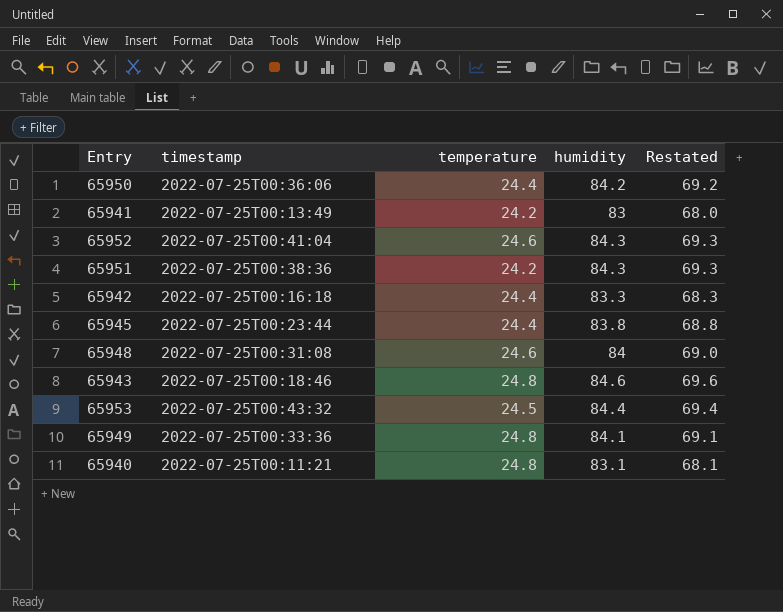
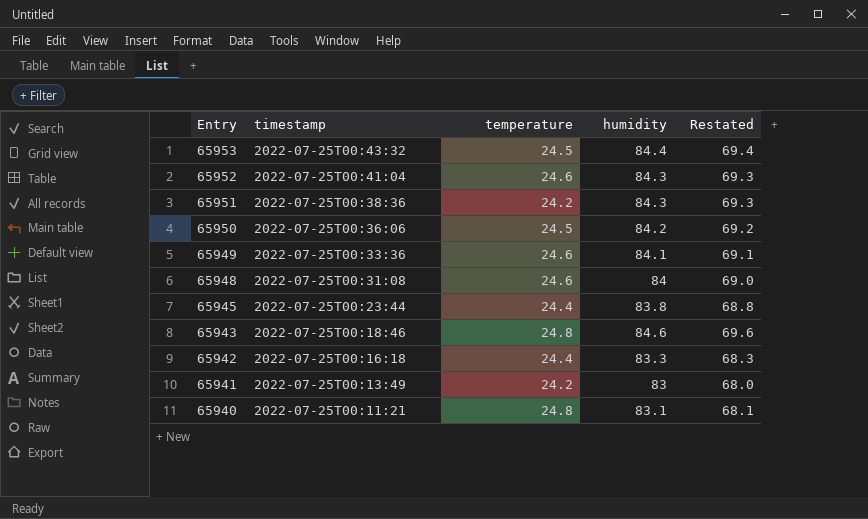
row order: none -> Entry descending
65950 | temperature: 24.4 -> 24.5
65949 | temperature: 24.8 -> 24.6

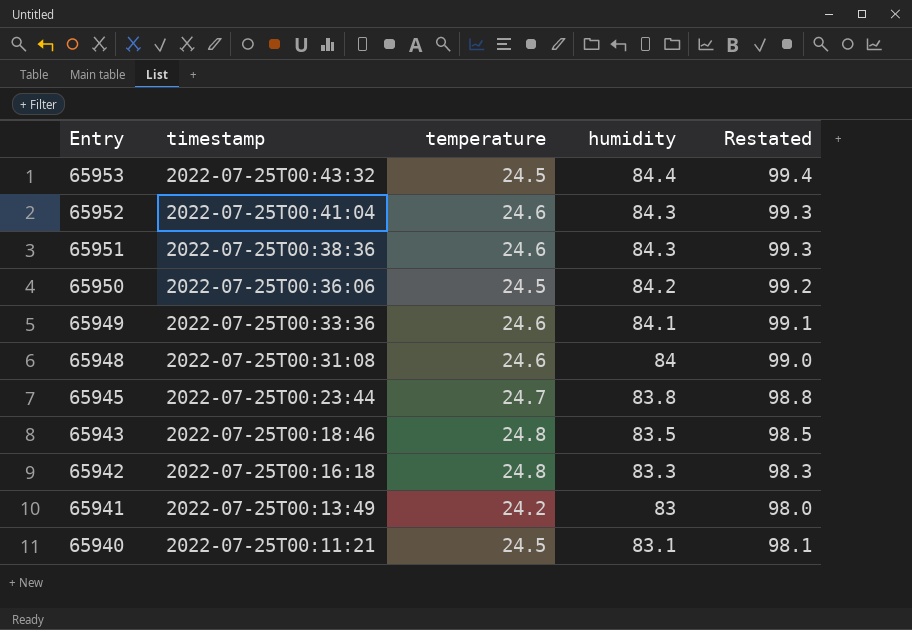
column Restated | formula: [humidity] - 15 -> [humidity] + 15
65951 | temperature: 24.2 -> 24.6
65945 | temperature: 24.4 -> 24.7
65943 | humidity: 84.6 -> 83.5
65942 | temperature: 24.4 -> 24.8
65940 | temperature: 24.8 -> 24.5

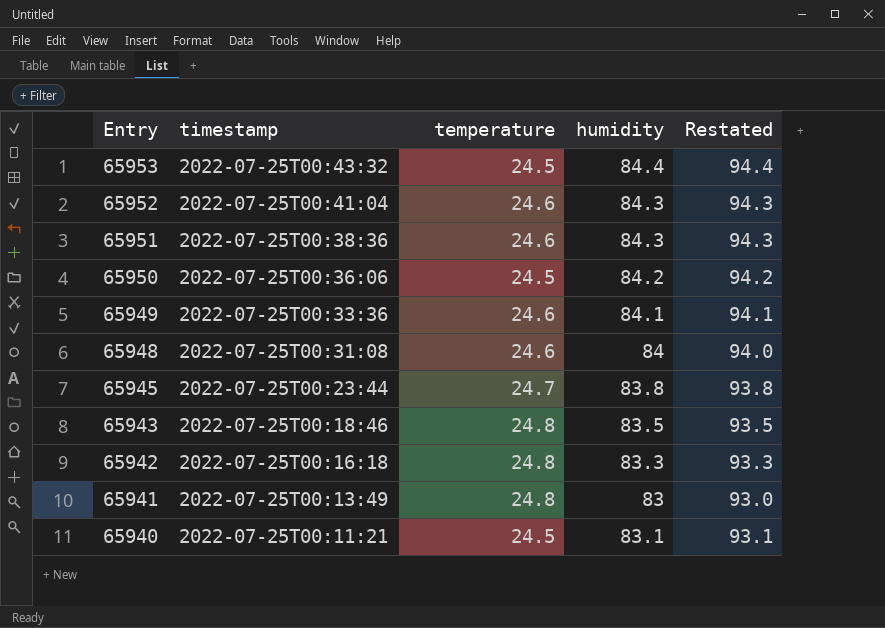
column Restated | formula: [humidity] + 15 -> [humidity] + 10
65941 | temperature: 24.2 -> 24.8

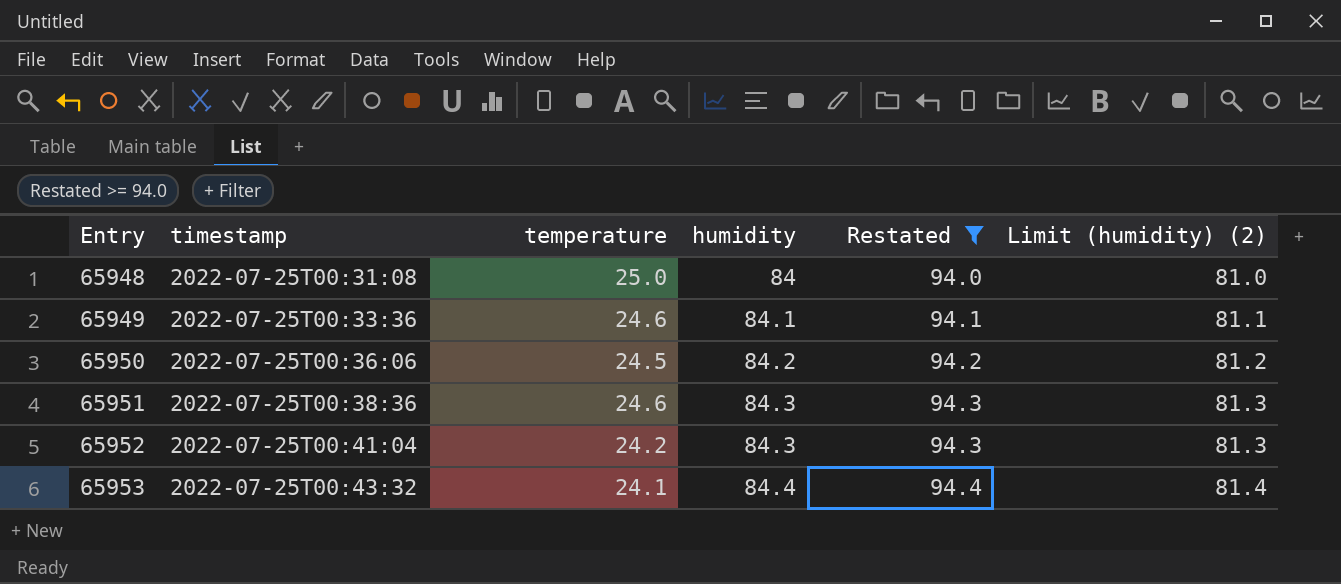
filter: none -> Restated >= 94.0
row order: Entry descending -> Entry ascending
column Limit (humidity) (2) | formula: none -> [humidity] - 3
65948 | temperature: 24.6 -> 25.0
65952 | temperature: 24.6 -> 24.2
65953 | temperature: 24.5 -> 24.1

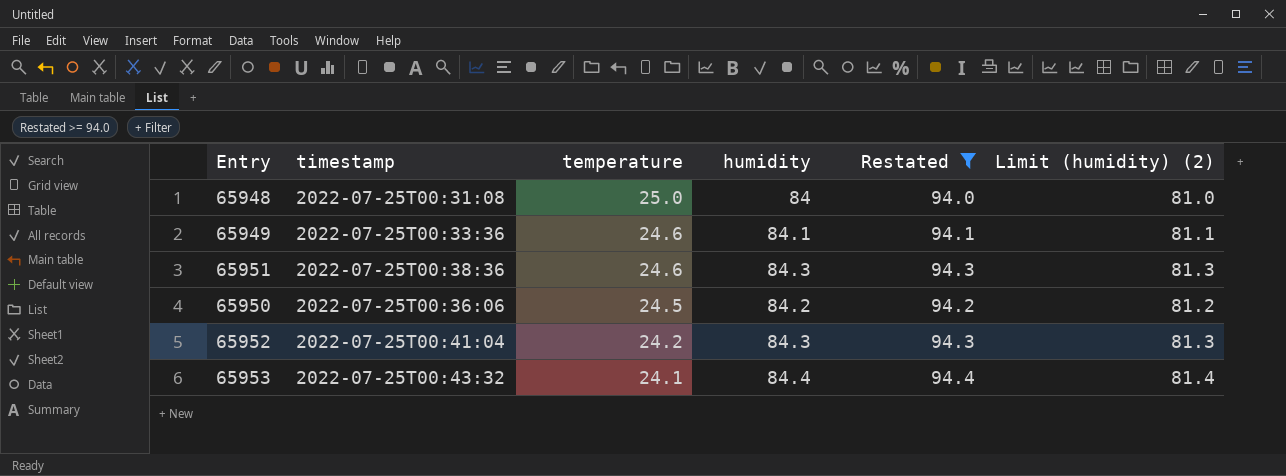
row order: Entry ascending -> temperature descending

